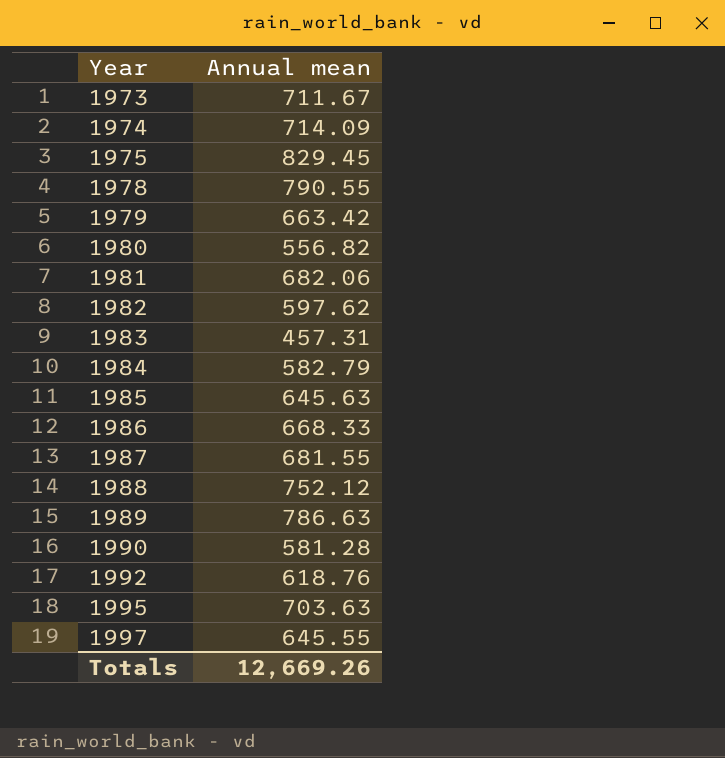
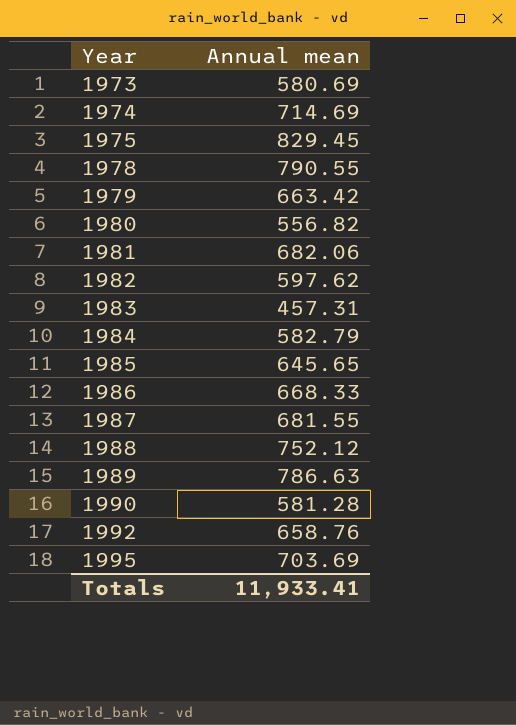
row 1997: 645.55 -> none
1973 | Annual mean: 711.67 -> 580.69
1974 | Annual mean: 714.09 -> 714.69
1985 | Annual mean: 645.63 -> 645.65
1992 | Annual mean: 618.76 -> 658.76
1995 | Annual mean: 703.63 -> 703.69
Totals | Annual mean: 12,669.26 -> 11,933.41

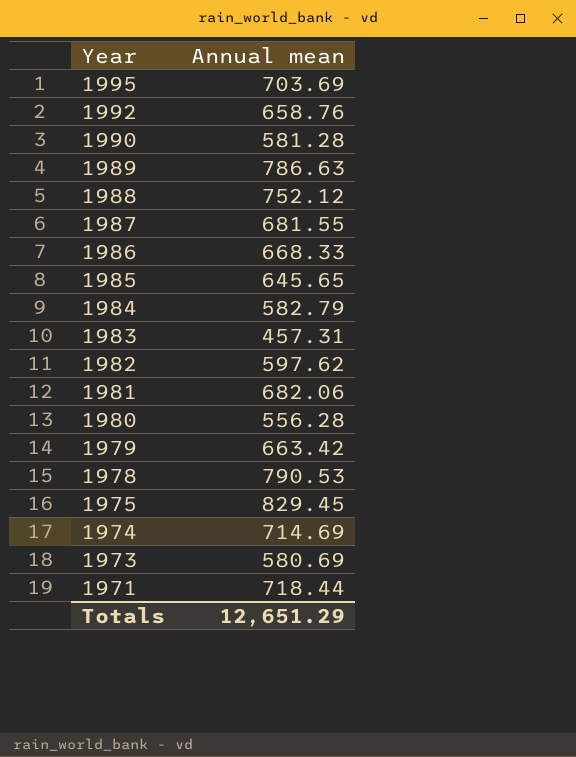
row order: Year ascending -> Year descending
1980 | Annual mean: 556.82 -> 556.28
1978 | Annual mean: 790.55 -> 790.53
row 1971: none -> 718.44
Totals | Annual mean: 11,933.41 -> 12,651.29

